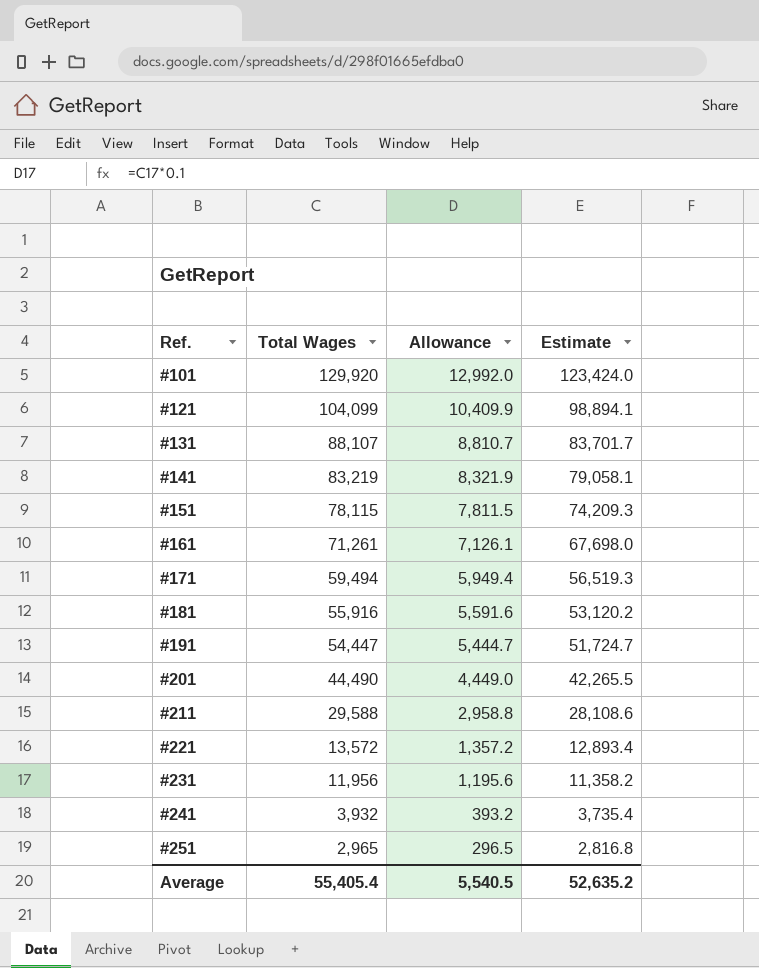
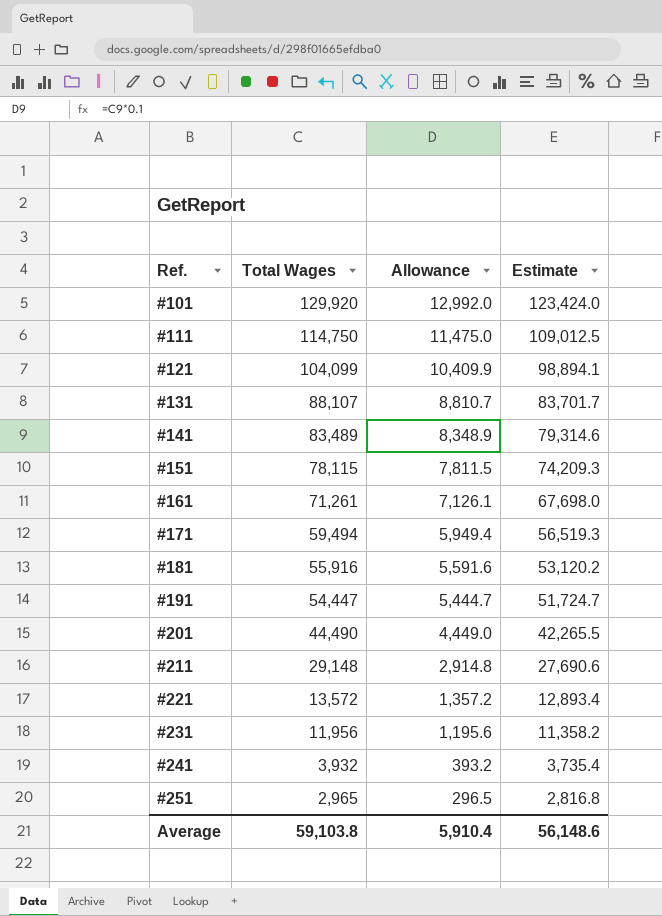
row #111: none -> 114,750 | 11,475.0 | 109,012.5
#141 | Total Wages: 83,219 -> 83,489
#141 | Allowance: 8,321.9 -> 8,348.9
#141 | Estimate: 79,058.1 -> 79,314.6
#211 | Total Wages: 29,588 -> 29,148
#211 | Allowance: 2,958.8 -> 2,914.8
#211 | Estimate: 28,108.6 -> 27,690.6
Average | Total Wages: 55,405.4 -> 59,103.8
Average | Allowance: 5,540.5 -> 5,910.4
Average | Estimate: 52,635.2 -> 56,148.6

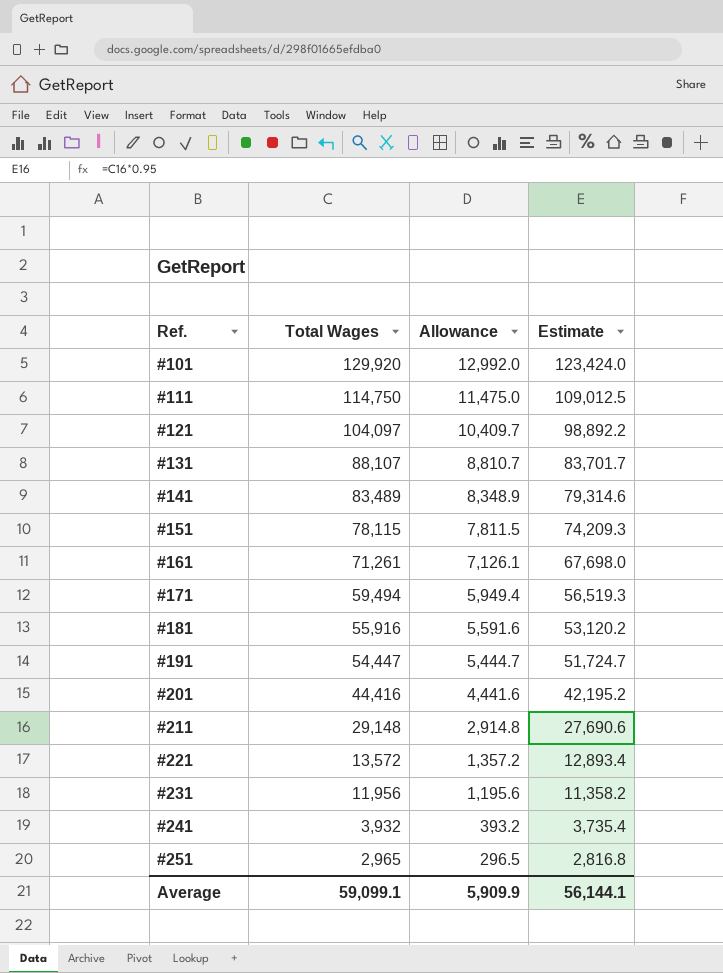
#121 | Total Wages: 104,099 -> 104,097
#121 | Allowance: 10,409.9 -> 10,409.7
#121 | Estimate: 98,894.1 -> 98,892.2
#201 | Total Wages: 44,490 -> 44,416
#201 | Allowance: 4,449.0 -> 4,441.6
#201 | Estimate: 42,265.5 -> 42,195.2
Average | Total Wages: 59,103.8 -> 59,099.1
Average | Allowance: 5,910.4 -> 5,909.9
Average | Estimate: 56,148.6 -> 56,144.1

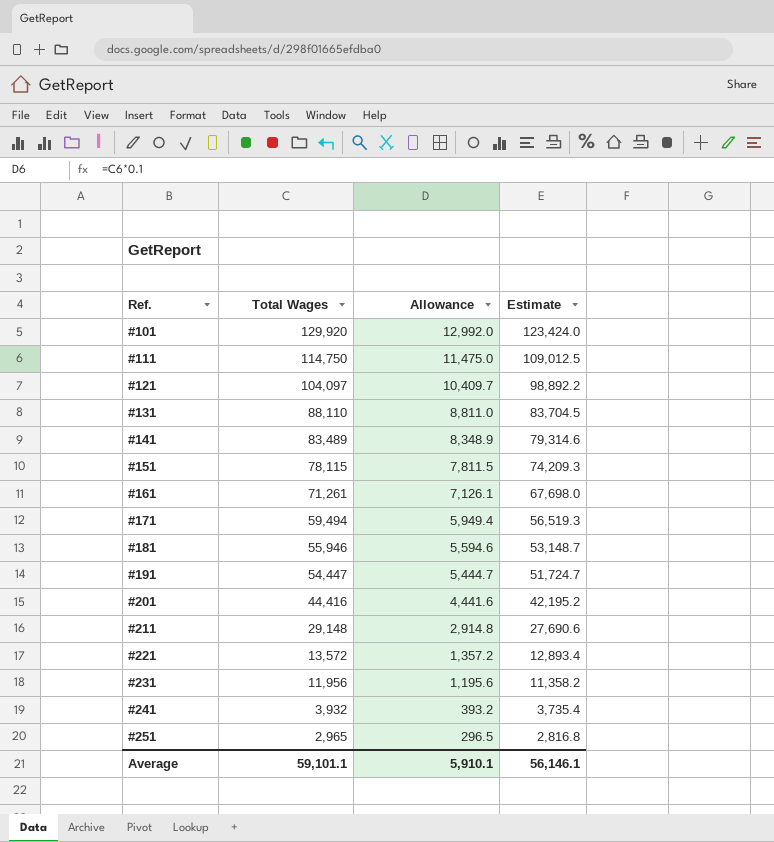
#131 | Total Wages: 88,107 -> 88,110
#131 | Allowance: 8,810.7 -> 8,811.0
#131 | Estimate: 83,701.7 -> 83,704.5
#181 | Total Wages: 55,916 -> 55,946
#181 | Allowance: 5,591.6 -> 5,594.6
#181 | Estimate: 53,120.2 -> 53,148.7
Average | Total Wages: 59,099.1 -> 59,101.1
Average | Allowance: 5,909.9 -> 5,910.1
Average | Estimate: 56,144.1 -> 56,146.1

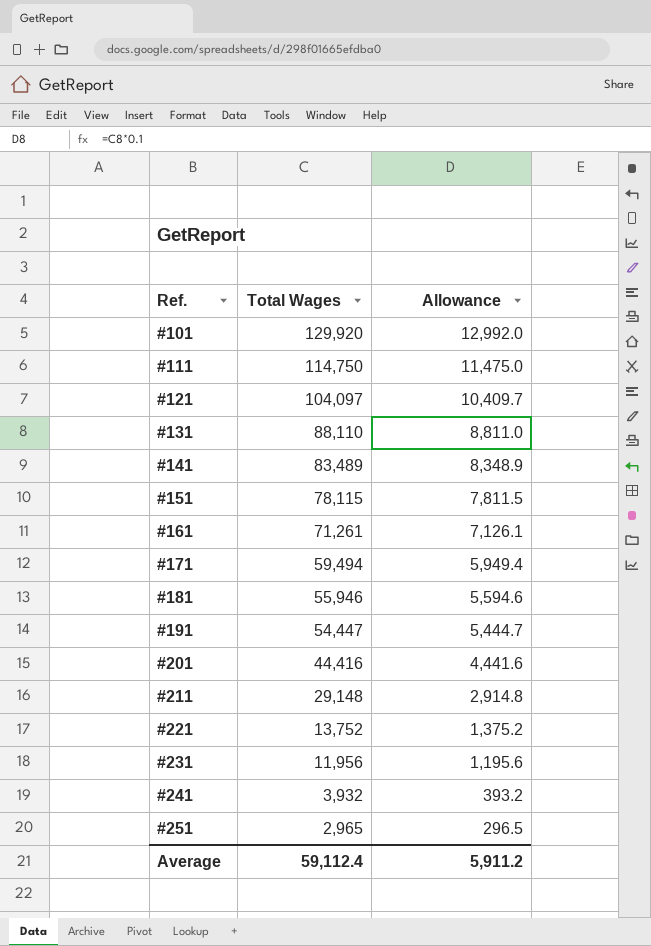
column Estimate | formula: [Total Wages] * 0.95 -> none
#221 | Total Wages: 13,572 -> 13,752
#221 | Allowance: 1,357.2 -> 1,375.2
Average | Total Wages: 59,101.1 -> 59,112.4
Average | Allowance: 5,910.1 -> 5,911.2

